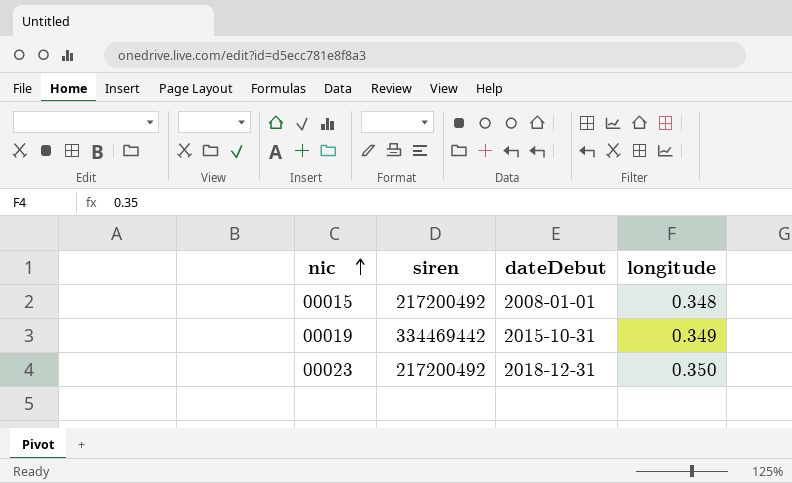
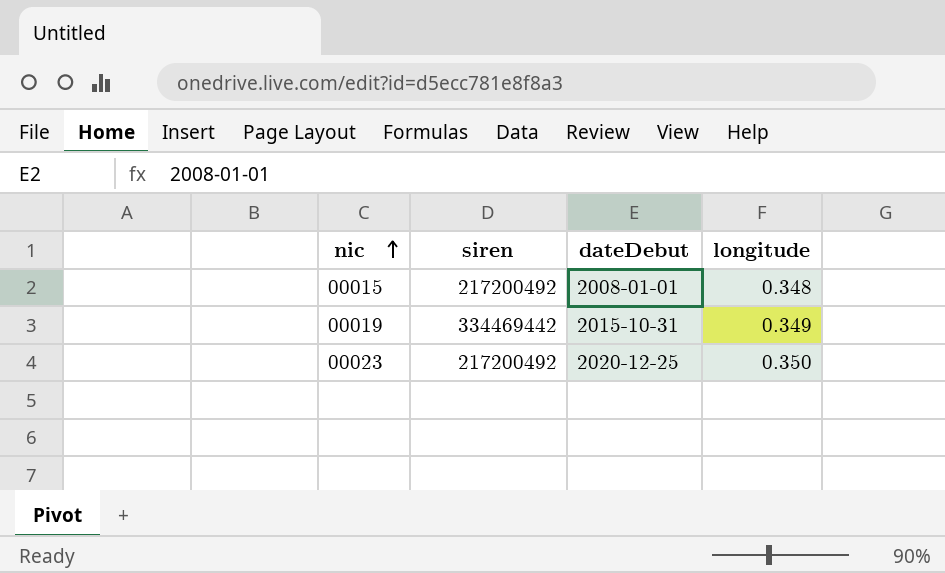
00023 | dateDebut: 2018-12-31 -> 2020-12-25

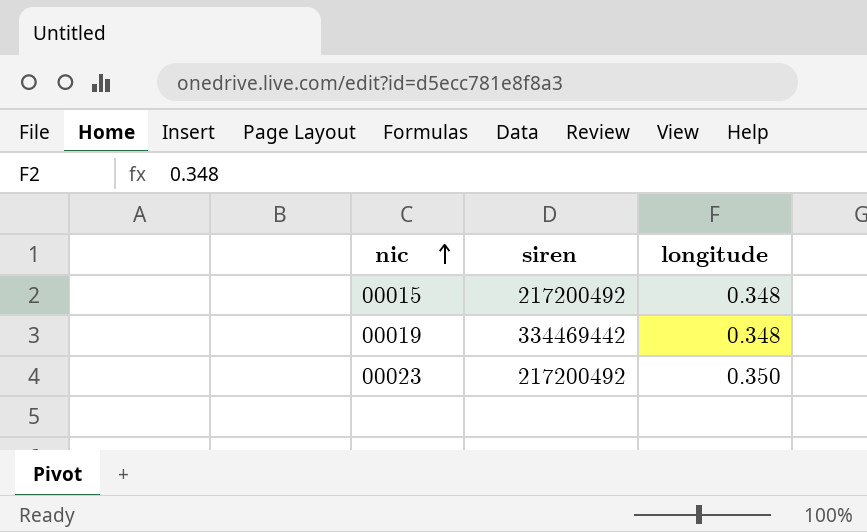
column dateDebut | position: 3 -> none
00019 | longitude: 0.349 -> 0.348

